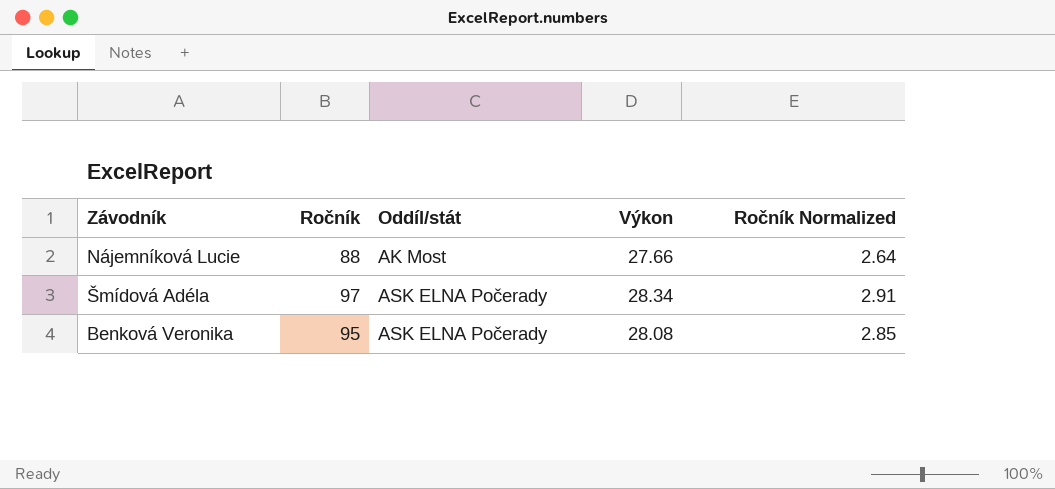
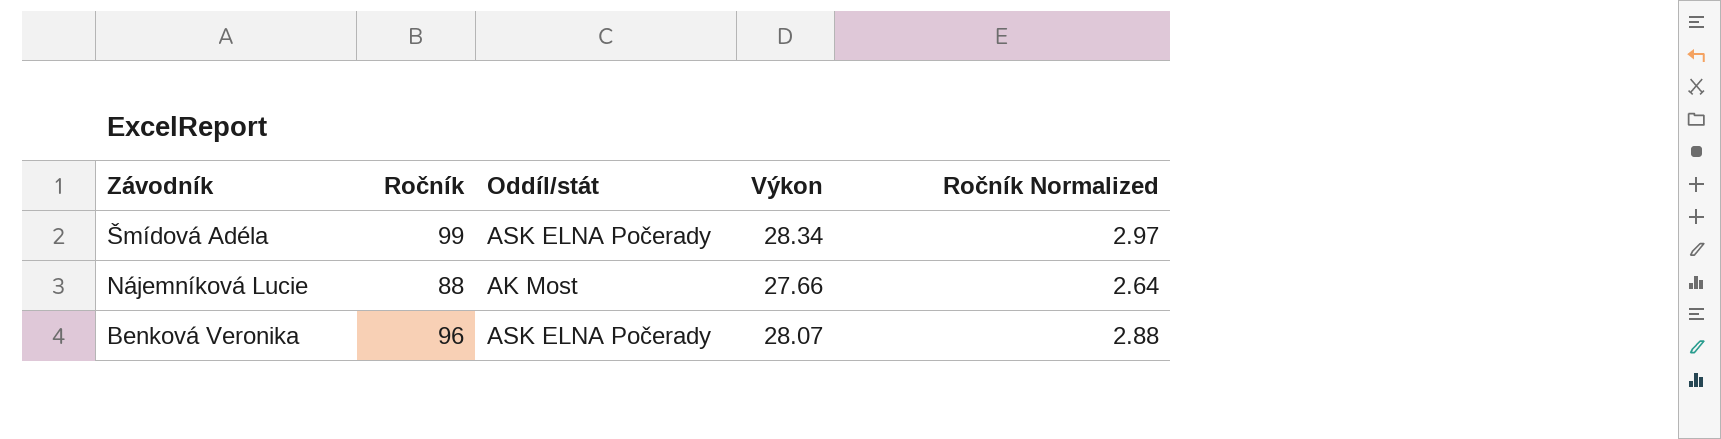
row order: Oddíl/stát ascending -> Závodník descending
Šmídová Adéla | Ročník: 97 -> 99
Šmídová Adéla | Ročník Normalized: 2.91 -> 2.97
Benková Veronika | Ročník: 95 -> 96
Benková Veronika | Výkon: 28.08 -> 28.07
Benková Veronika | Ročník Normalized: 2.85 -> 2.88

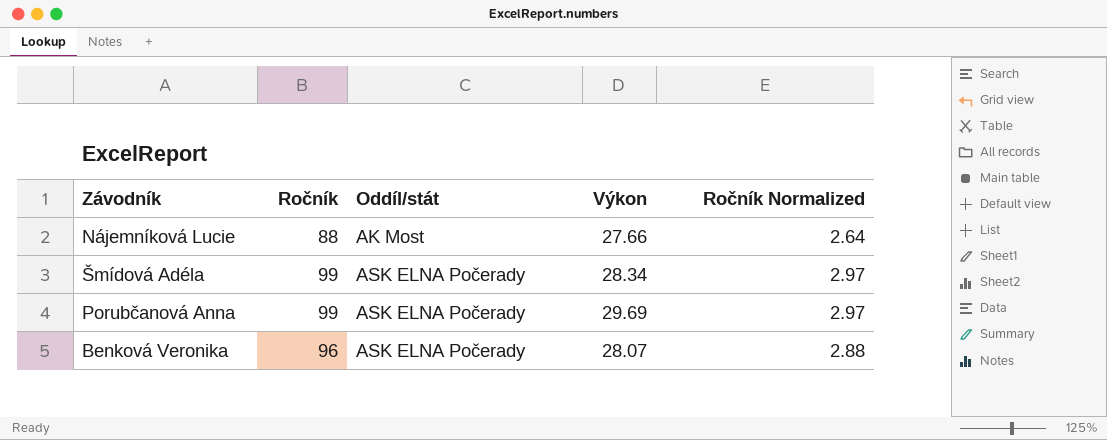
row order: Závodník descending -> Oddíl/stát ascending
row Porubčanová Anna: none -> 99 | ASK ELNA Počerady | 29.69 | 2.97

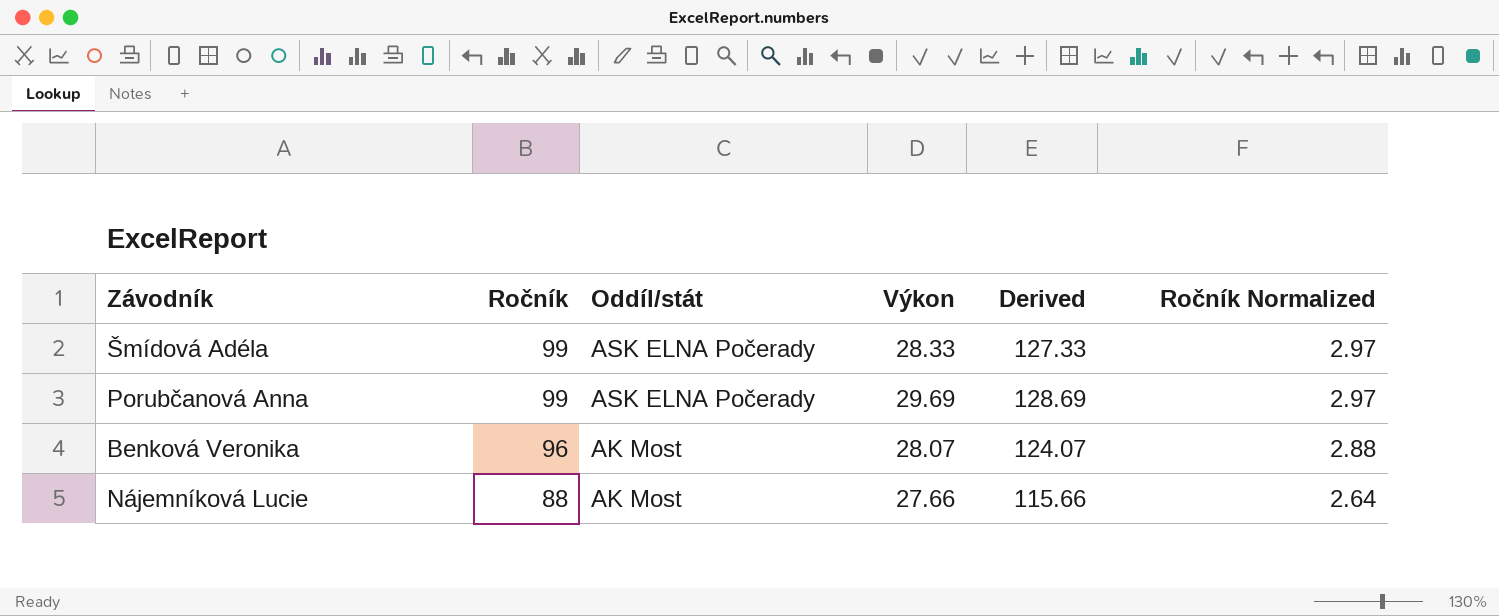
row order: Oddíl/stát ascending -> Ročník descending
column Derived | formula: none -> [Ročník] + [Výkon]
Šmídová Adéla | Výkon: 28.34 -> 28.33
Benková Veronika | Oddíl/stát: ASK ELNA Počerady -> AK Most

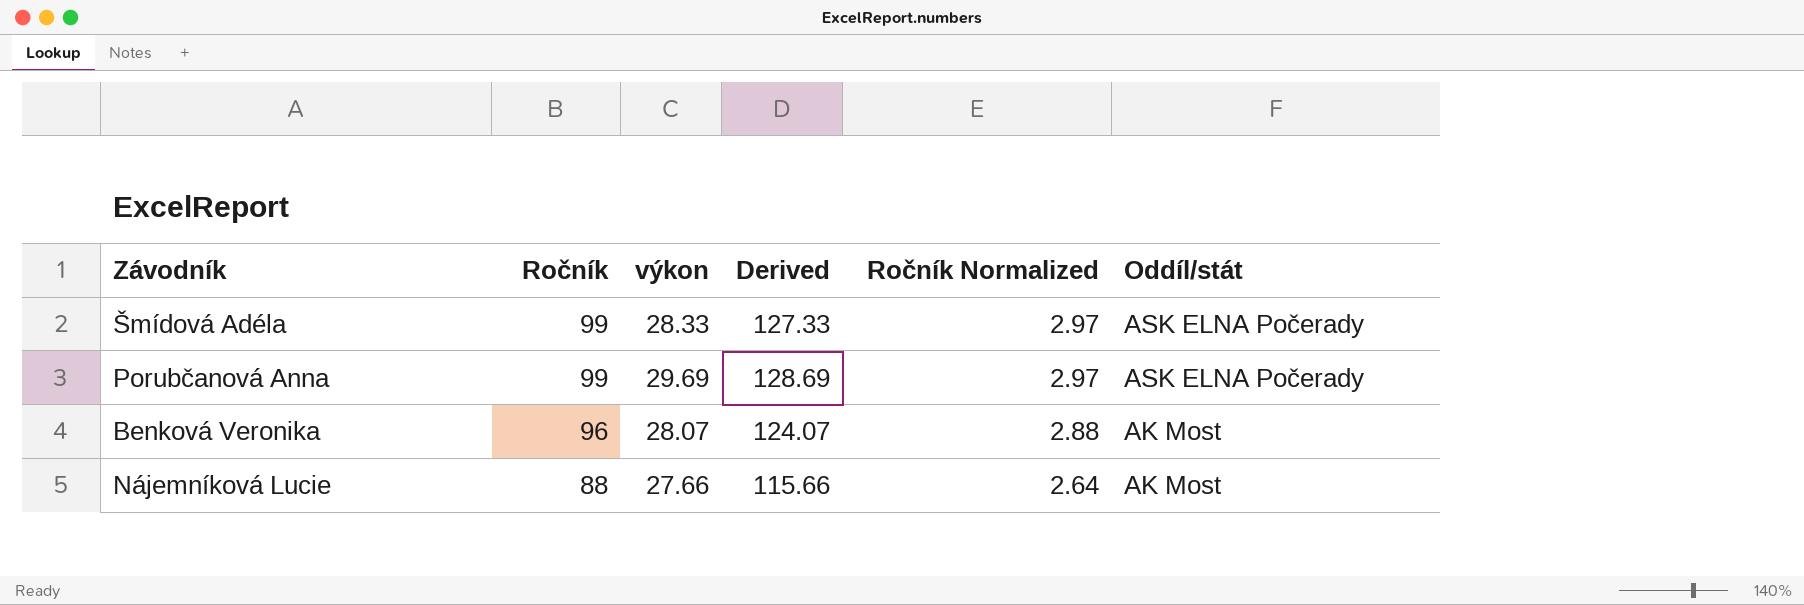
column name: Výkon -> výkon
column Oddíl/stát | position: 3 -> 6

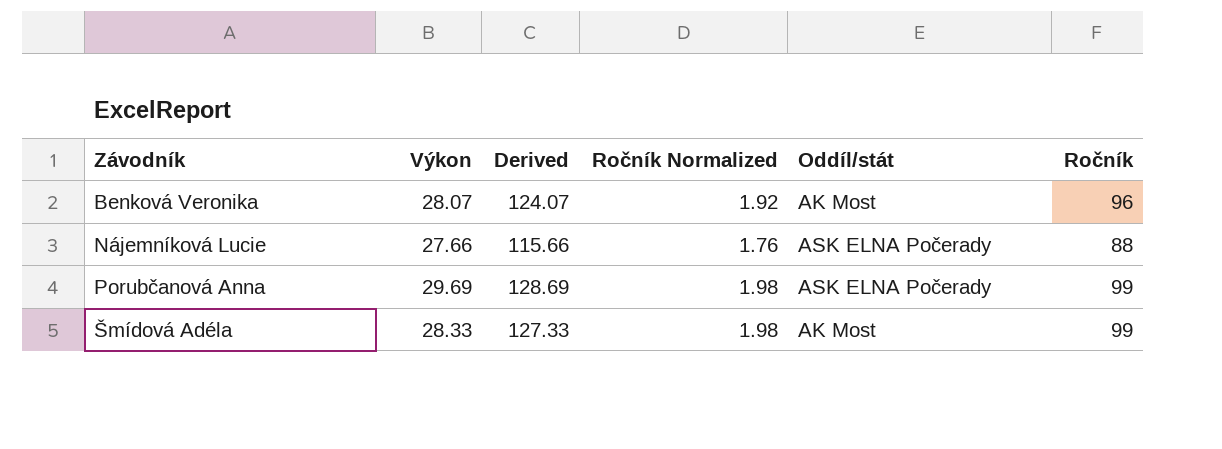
row order: Ročník descending -> Závodník ascending
column name: výkon -> Výkon
column Ročník Normalized | formula: [Ročník] * 0.03 -> [Ročník] * 0.02
column Ročník | position: 2 -> 6
Nájemníková Lucie | Oddíl/stát: AK Most -> ASK ELNA Počerady
Šmídová Adéla | Oddíl/stát: ASK ELNA Počerady -> AK Most

